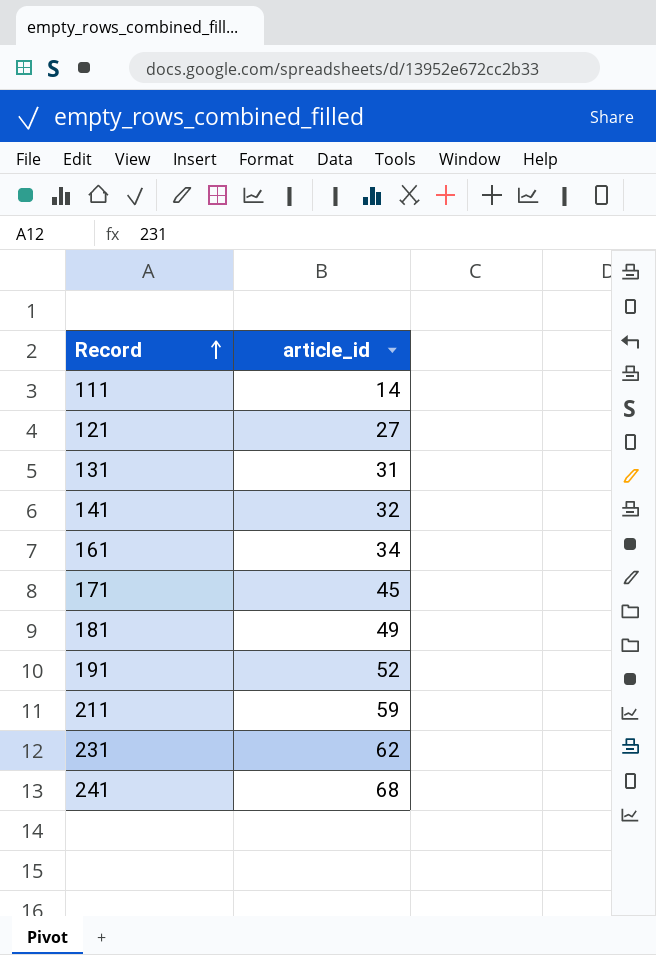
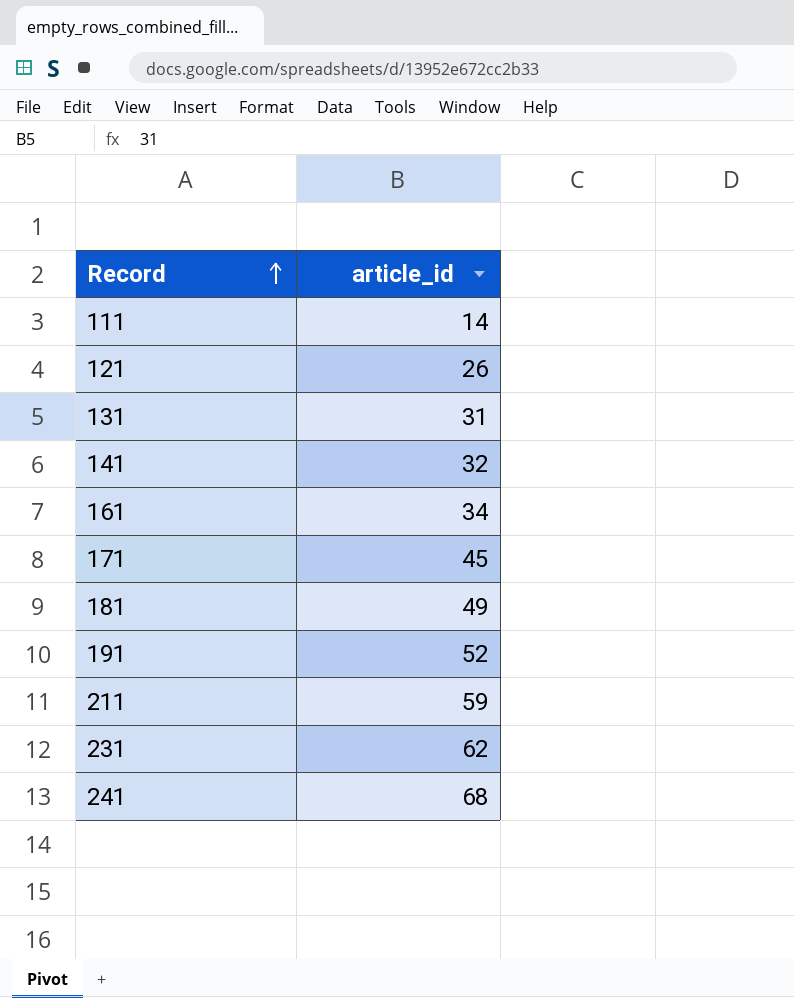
121 | article_id: 27 -> 26

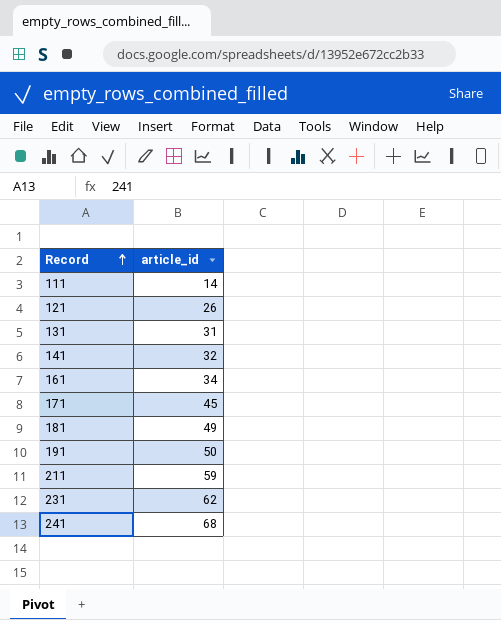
191 | article_id: 52 -> 50

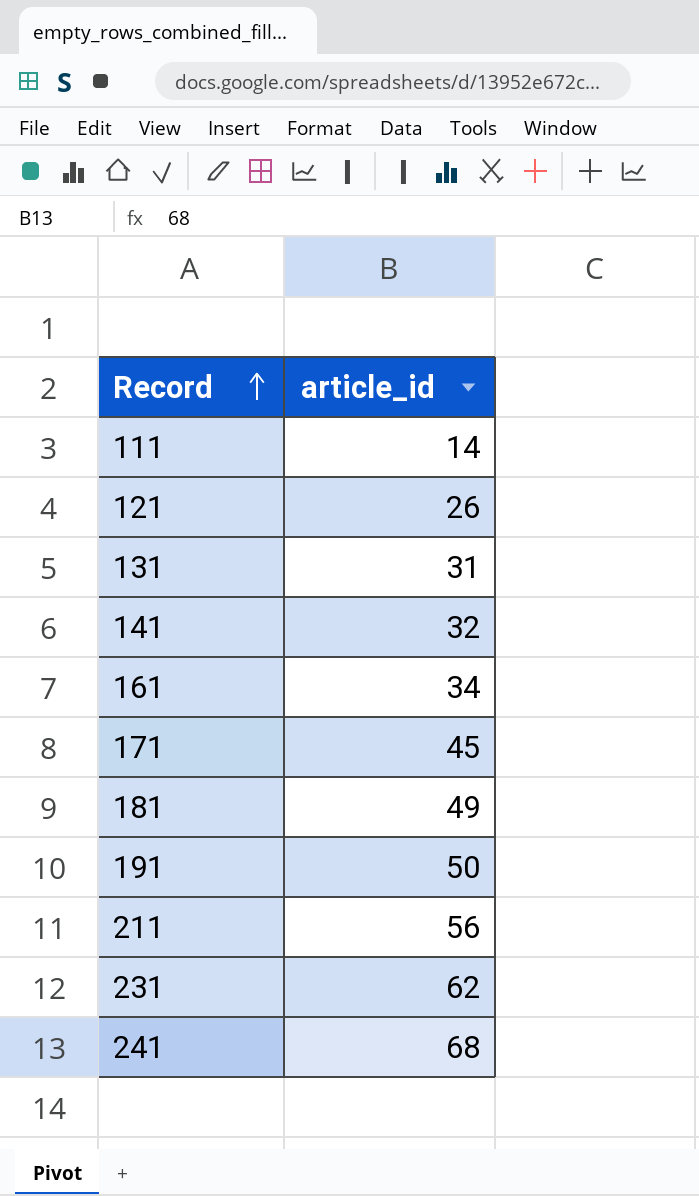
211 | article_id: 59 -> 56

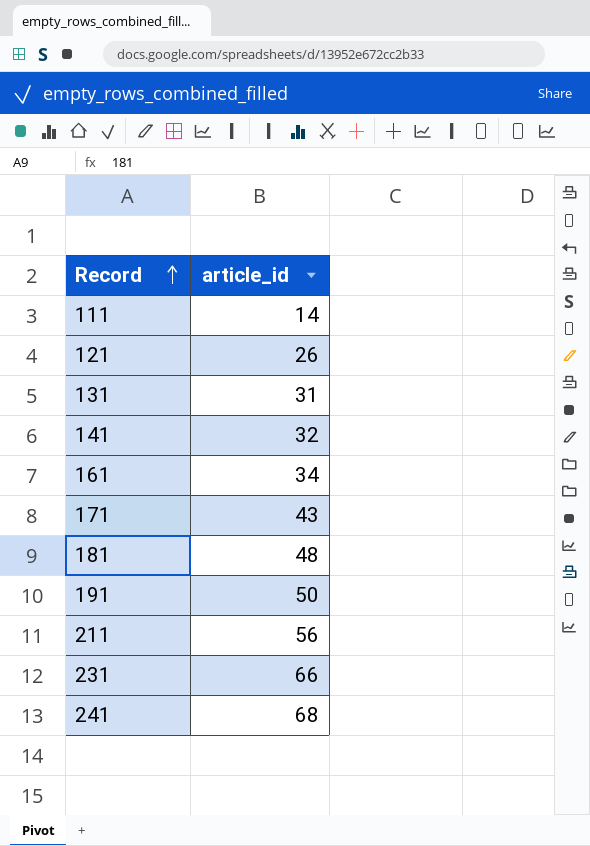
171 | article_id: 45 -> 43
181 | article_id: 49 -> 48
231 | article_id: 62 -> 66

